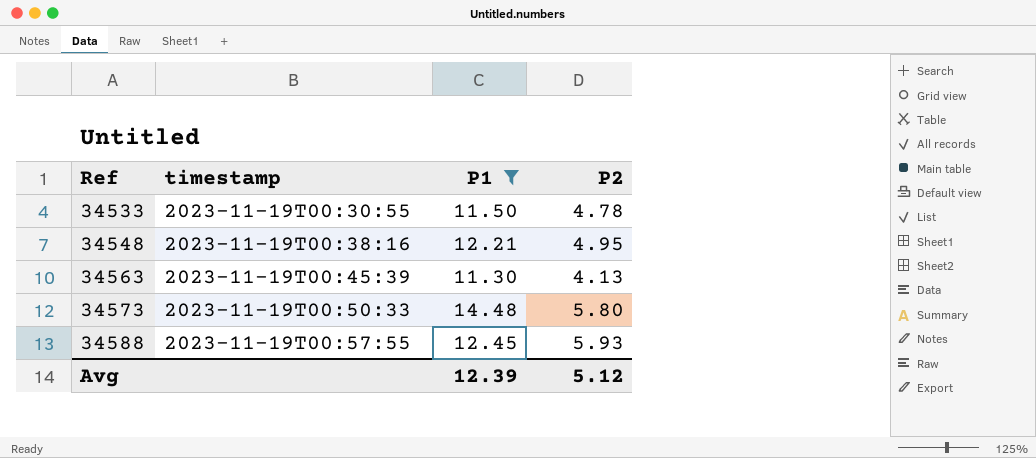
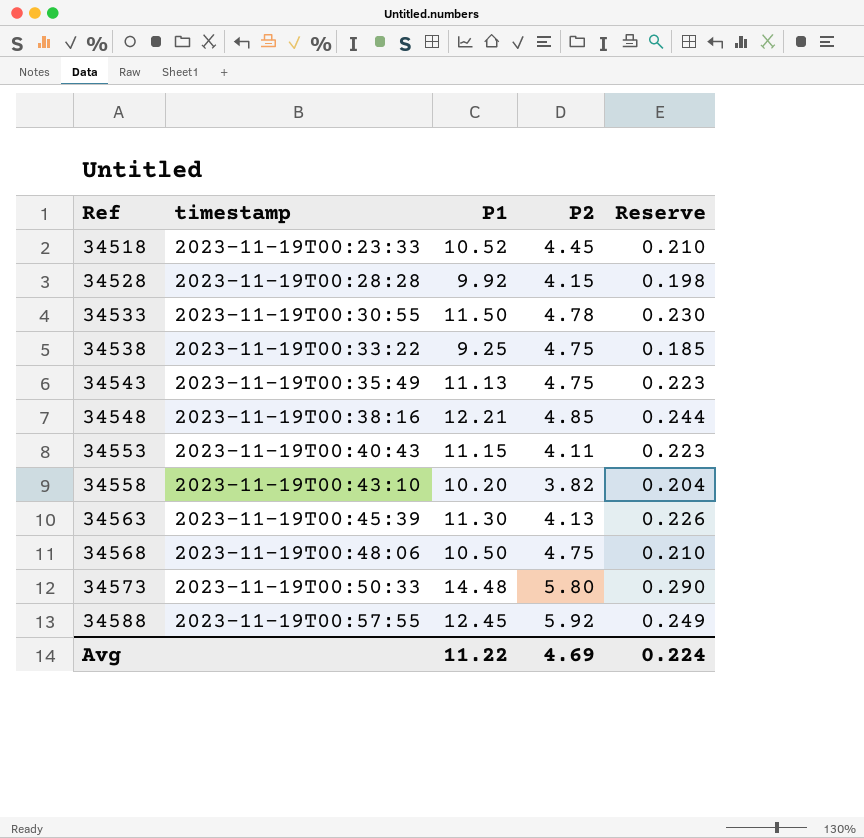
filter: P1 >= 11.30 -> none
column Reserve | formula: none -> [P1] * 0.02
34548 | P2: 4.95 -> 4.85
34588 | P2: 5.93 -> 5.92
Avg | P1: 12.39 -> 11.22
Avg | P2: 5.12 -> 4.69

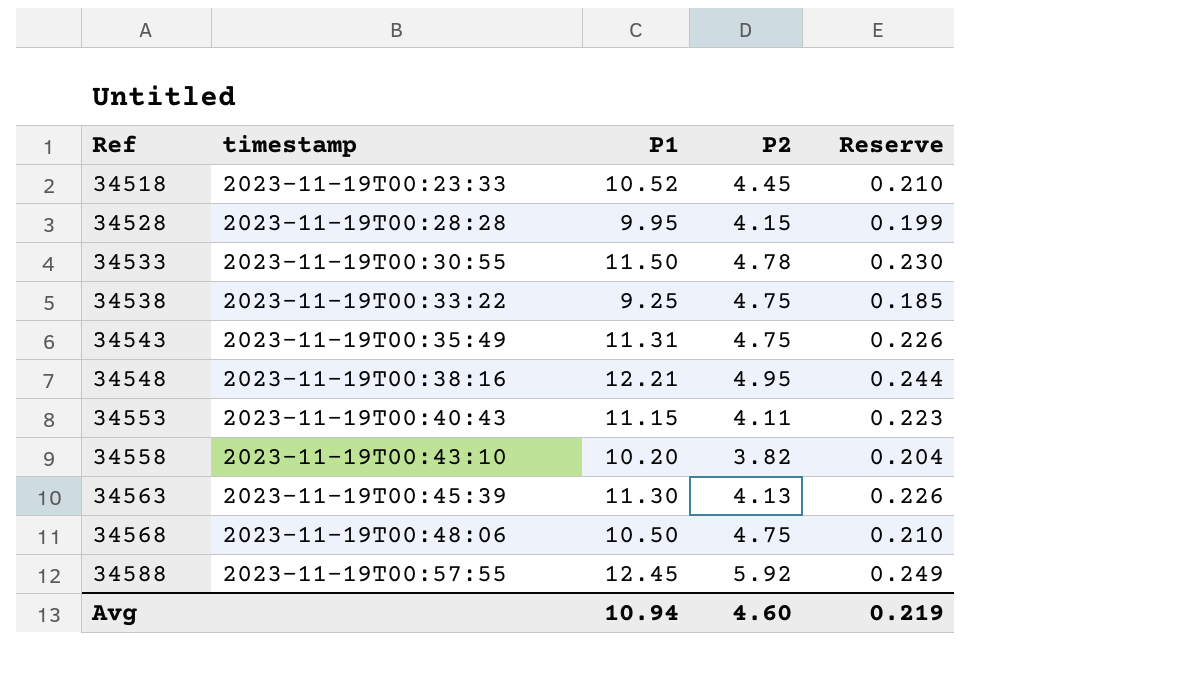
row 34573: 2023-11-19T00:50:33 | 14.48 | 5.80 | 0.290 -> none
34528 | P1: 9.92 -> 9.95
34528 | Reserve: 0.198 -> 0.199
34543 | P1: 11.13 -> 11.31
34543 | Reserve: 0.223 -> 0.226
34548 | P2: 4.85 -> 4.95
Avg | P1: 11.22 -> 10.94
Avg | P2: 4.69 -> 4.60
Avg | Reserve: 0.224 -> 0.219

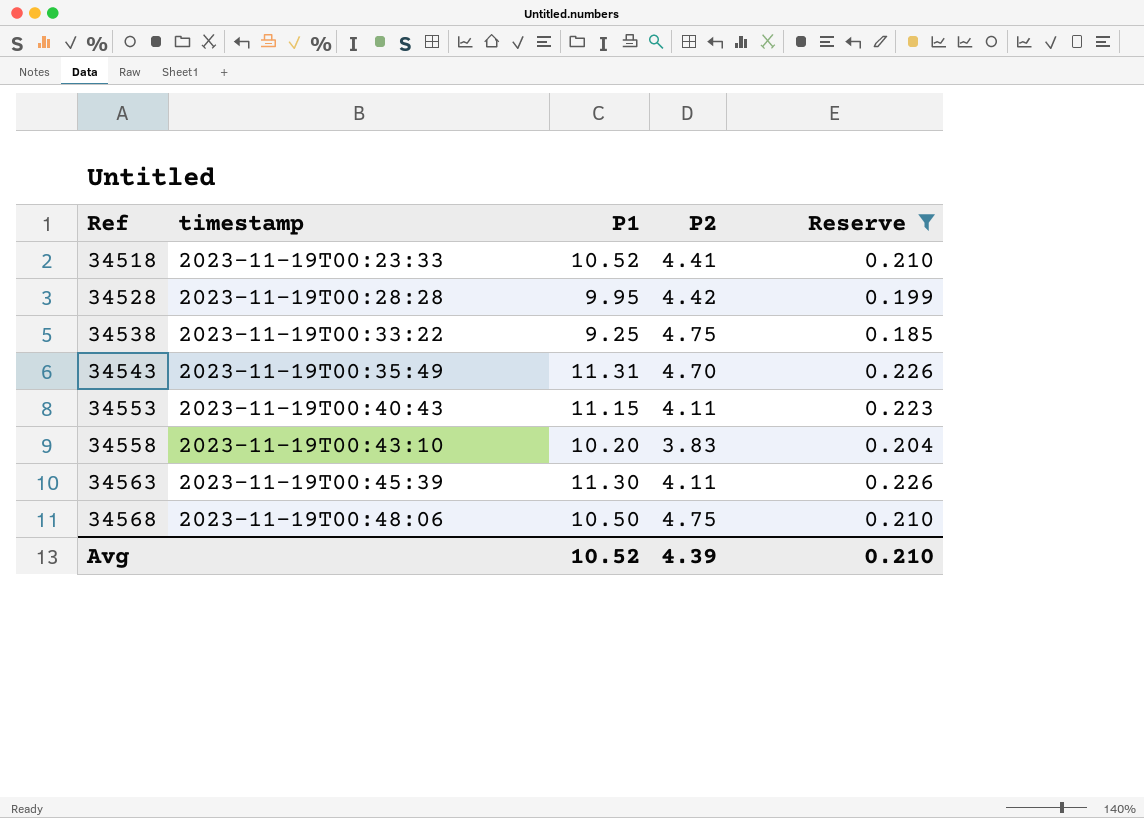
filter: none -> Reserve <= 0.226
34518 | P2: 4.45 -> 4.41
34528 | P2: 4.15 -> 4.42
34543 | P2: 4.75 -> 4.70
34558 | P2: 3.82 -> 3.83
34563 | P2: 4.13 -> 4.11
Avg | P1: 10.94 -> 10.52
Avg | P2: 4.60 -> 4.39
Avg | Reserve: 0.219 -> 0.210

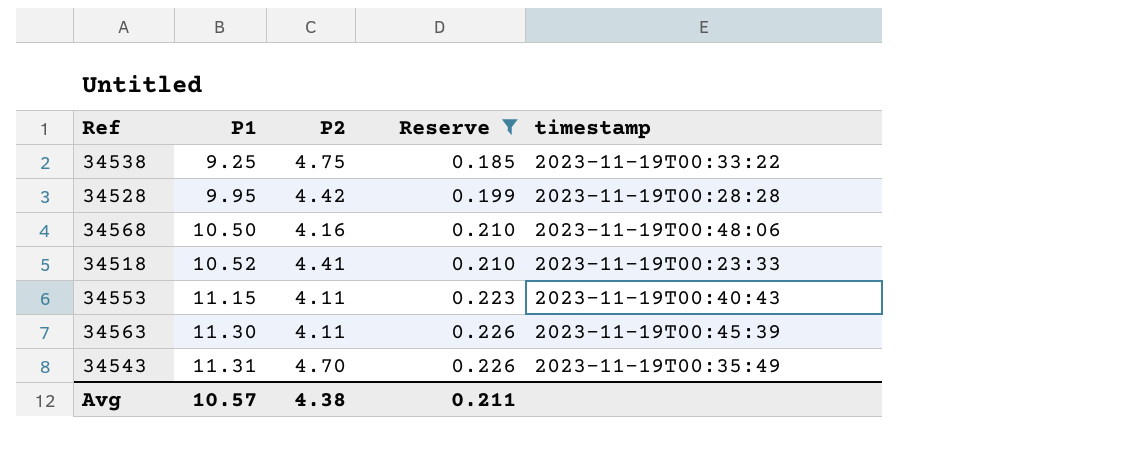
row order: Ref ascending -> P1 ascending
column timestamp | position: 2 -> 5
row 34558: 2023-11-19T00:43:10 | 10.20 | 3.83 | 0.204 -> none
34568 | P2: 4.75 -> 4.16
Avg | P1: 10.52 -> 10.57
Avg | P2: 4.39 -> 4.38
Avg | Reserve: 0.210 -> 0.211

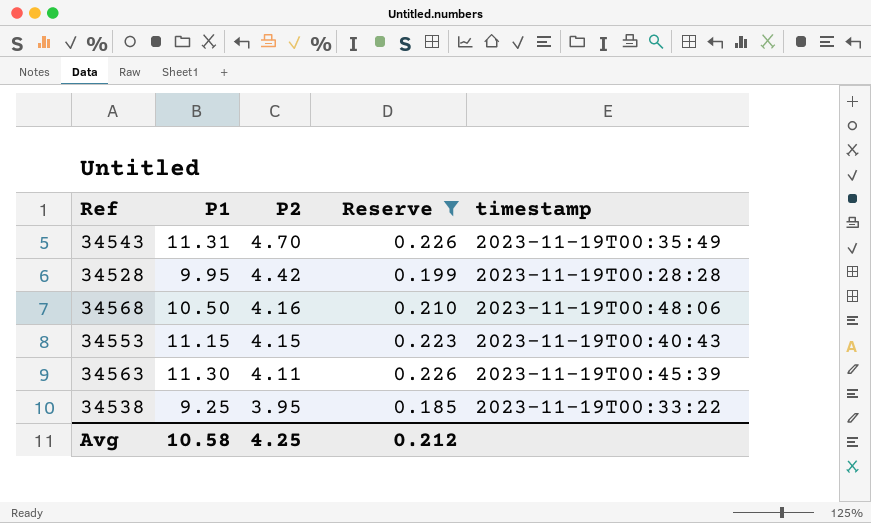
row order: P1 ascending -> P2 descending
row 34518: 10.52 | 4.41 | 0.210 | 2023-11-19T00:23:33 -> none
34553 | P2: 4.11 -> 4.15
34538 | P2: 4.75 -> 3.95
Avg | P1: 10.57 -> 10.58
Avg | P2: 4.38 -> 4.25
Avg | Reserve: 0.211 -> 0.212

